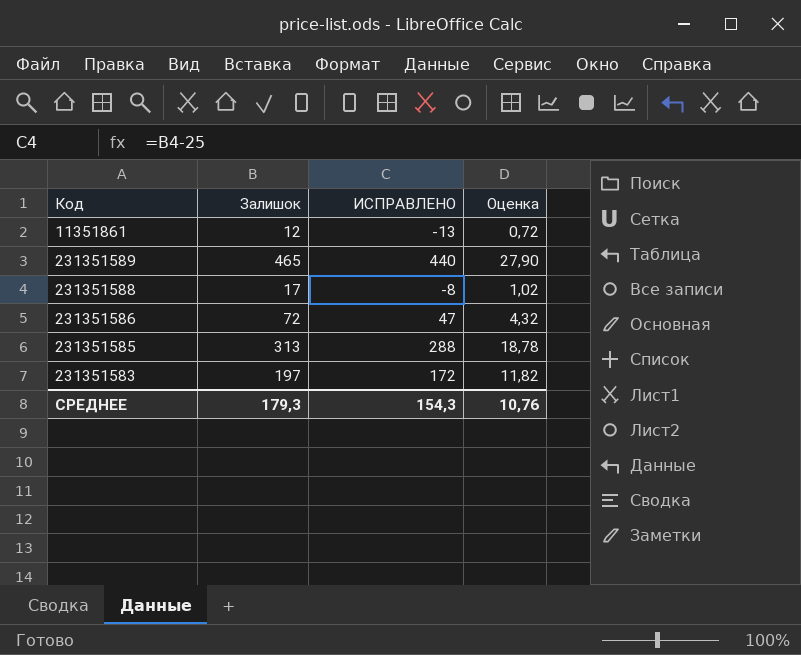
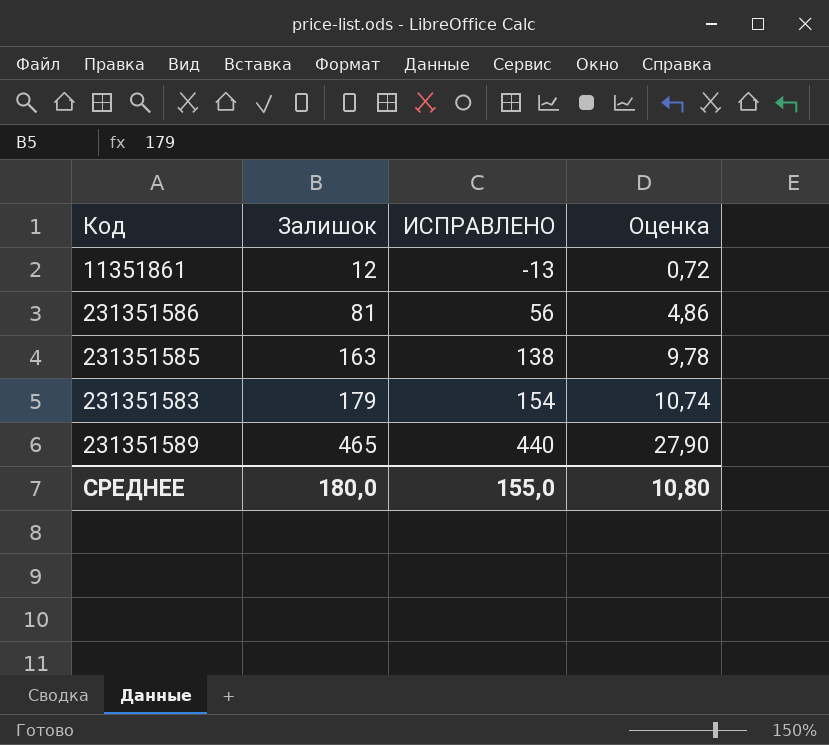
row order: none -> Залишок ascending
row 231351588: 17 | -8 | 1,02 -> none
231351586 | Залишок: 72 -> 81
231351586 | ИСПРАВЛЕНО: 47 -> 56
231351586 | Оценка: 4,32 -> 4,86
231351585 | Залишок: 313 -> 163
231351585 | ИСПРАВЛЕНО: 288 -> 138
231351585 | Оценка: 18,78 -> 9,78
231351583 | Залишок: 197 -> 179
231351583 | ИСПРАВЛЕНО: 172 -> 154
231351583 | Оценка: 11,82 -> 10,74
СРЕДНЕЕ | Залишок: 179,3 -> 180,0
СРЕДНЕЕ | ИСПРАВЛЕНО: 154,3 -> 155,0
СРЕДНЕЕ | Оценка: 10,76 -> 10,80

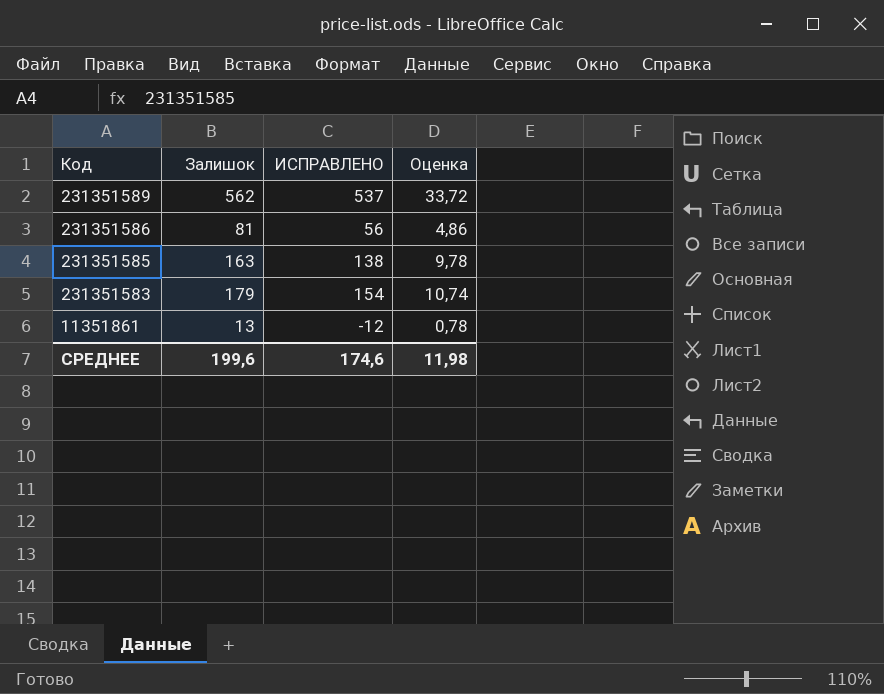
row order: Залишок ascending -> Код descending
231351589 | Залишок: 465 -> 562
231351589 | ИСПРАВЛЕНО: 440 -> 537
231351589 | Оценка: 27,90 -> 33,72
11351861 | Залишок: 12 -> 13
11351861 | ИСПРАВЛЕНО: -13 -> -12
11351861 | Оценка: 0,72 -> 0,78
СРЕДНЕЕ | Залишок: 180,0 -> 199,6
СРЕДНЕЕ | ИСПРАВЛЕНО: 155,0 -> 174,6
СРЕДНЕЕ | Оценка: 10,80 -> 11,98

